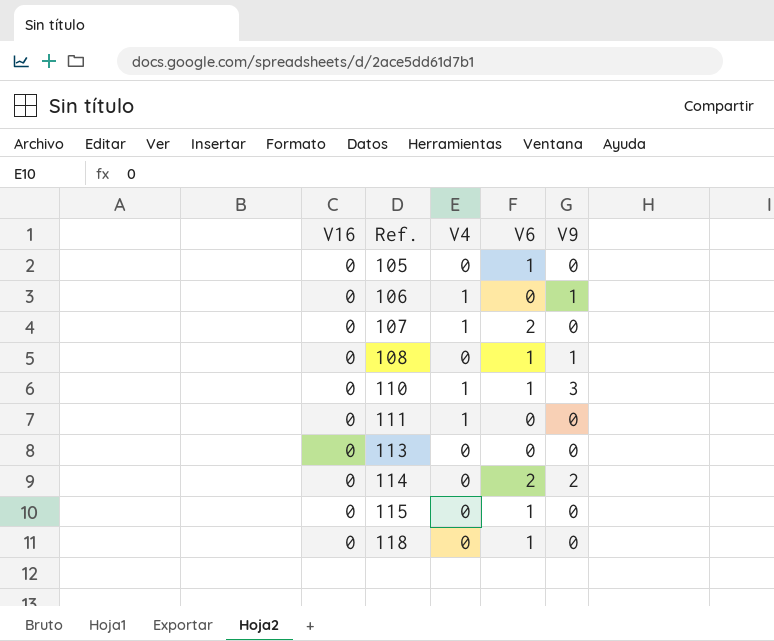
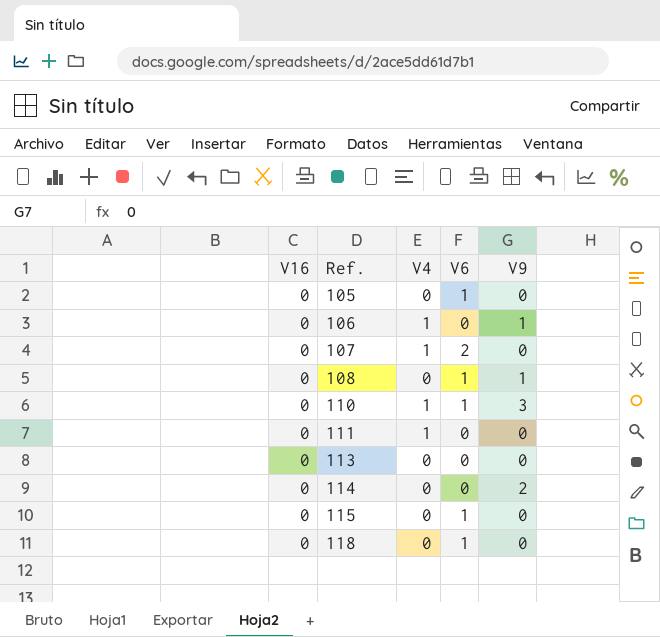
114 | V6: 2 -> 0

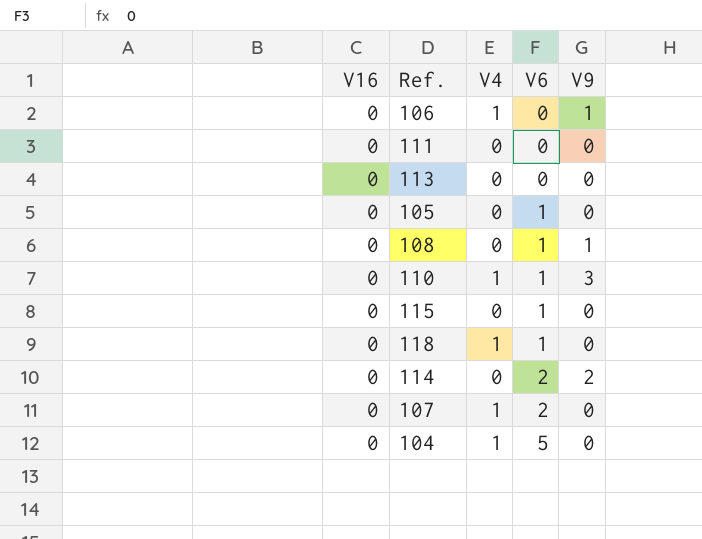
row order: Ref. ascending -> V6 ascending
111 | V4: 1 -> 0
118 | V4: 0 -> 1
114 | V6: 0 -> 2
row 104: none -> 0 | 1 | 5 | 0

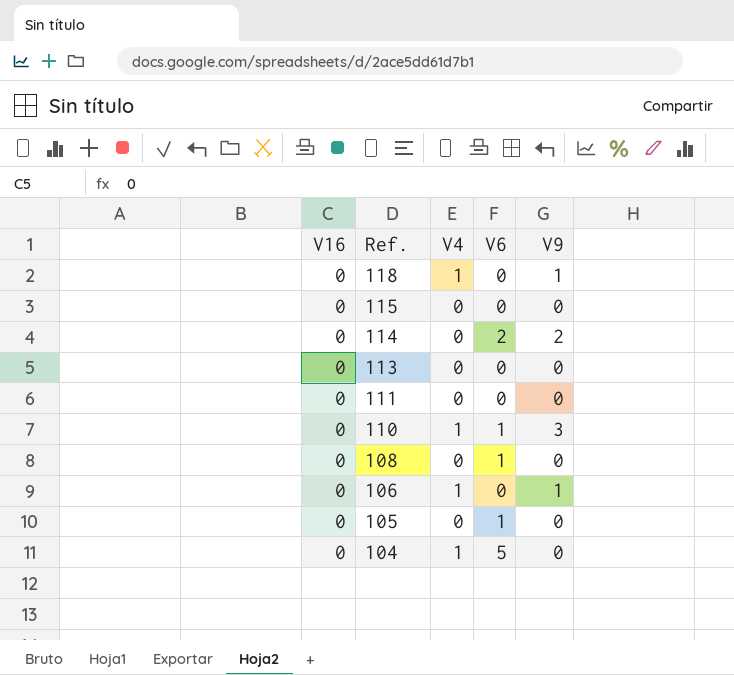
row order: V6 ascending -> Ref. descending
row 107: 0 | 1 | 2 | 0 -> none
118 | V6: 1 -> 0
118 | V9: 0 -> 1
115 | V6: 1 -> 0
108 | V9: 1 -> 0

